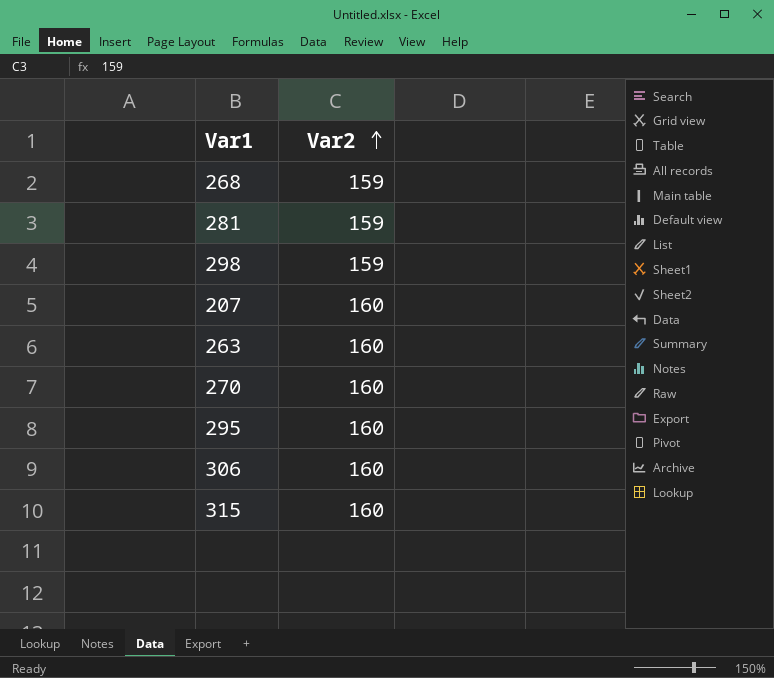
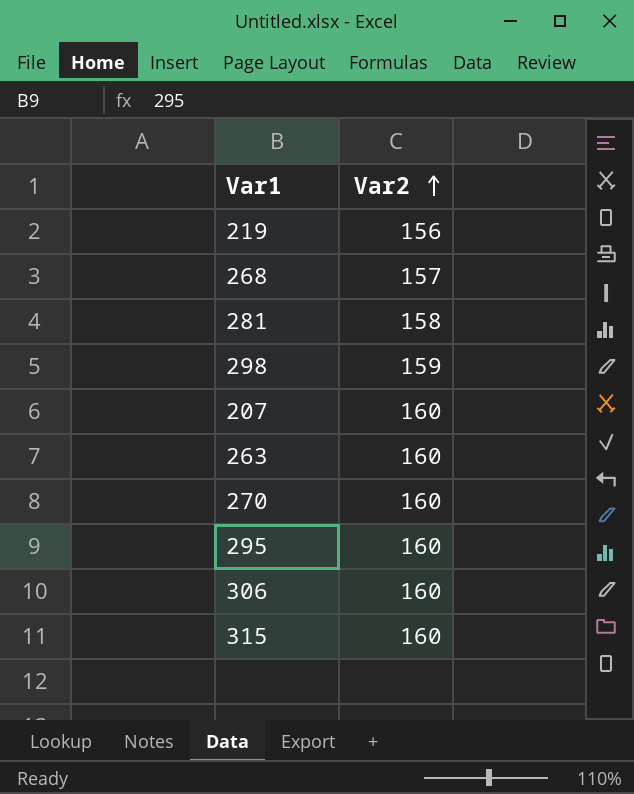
row 219: none -> 156
268 | Var2: 159 -> 157
281 | Var2: 159 -> 158

